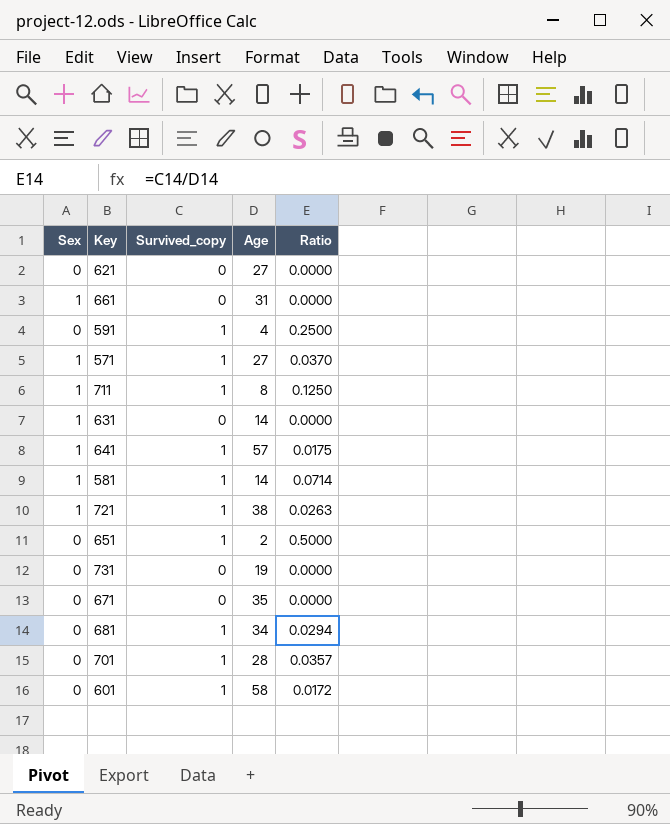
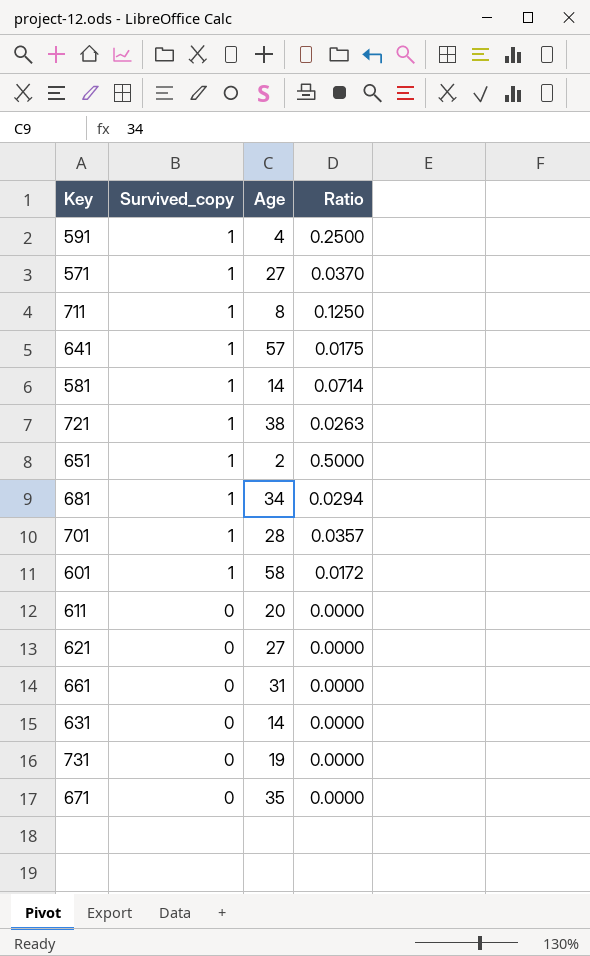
row order: none -> Survived_copy descending
column Sex | position: 1 -> none
row 611: none -> 0 | 20 | 0.0000

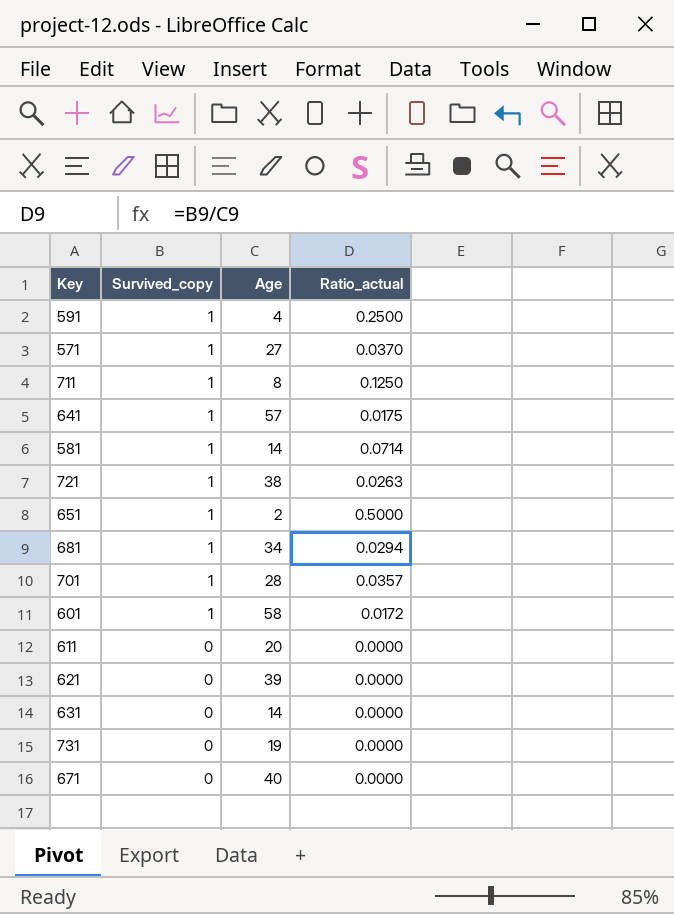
column name: Ratio -> Ratio_actual
row 661: 0 | 31 | 0.0000 -> none
621 | Age: 27 -> 39
671 | Age: 35 -> 40

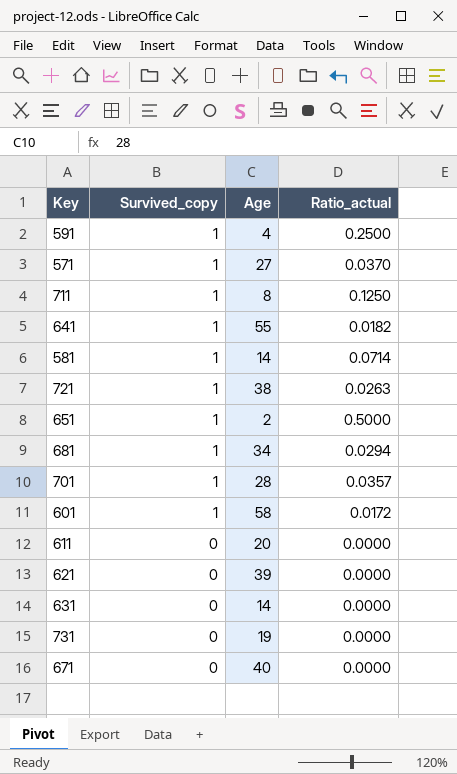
641 | Age: 57 -> 55
641 | Ratio_actual: 0.0175 -> 0.0182

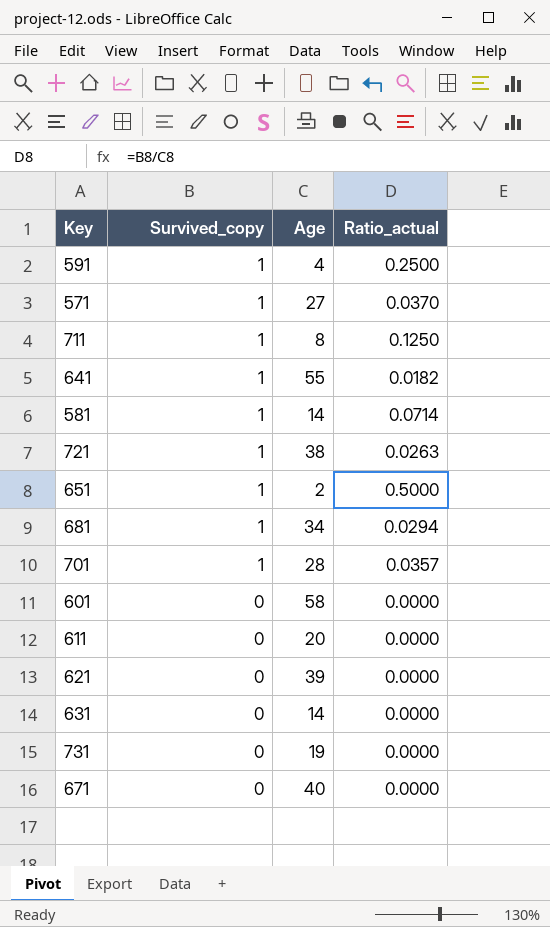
601 | Survived_copy: 1 -> 0
601 | Ratio_actual: 0.0172 -> 0.0000

